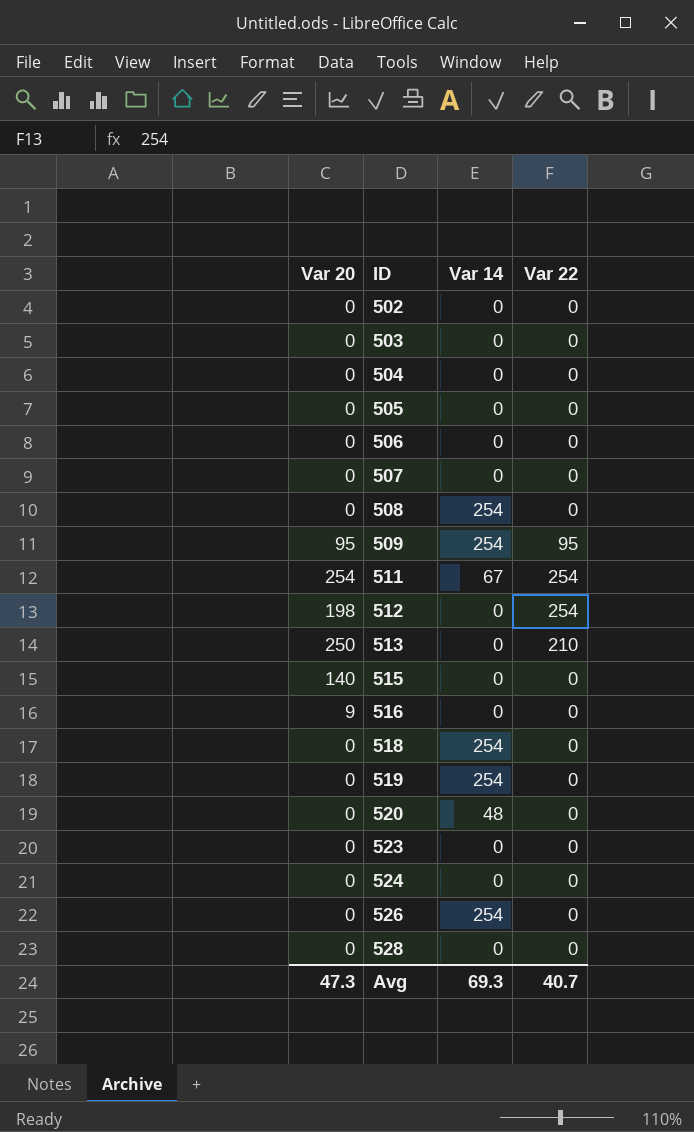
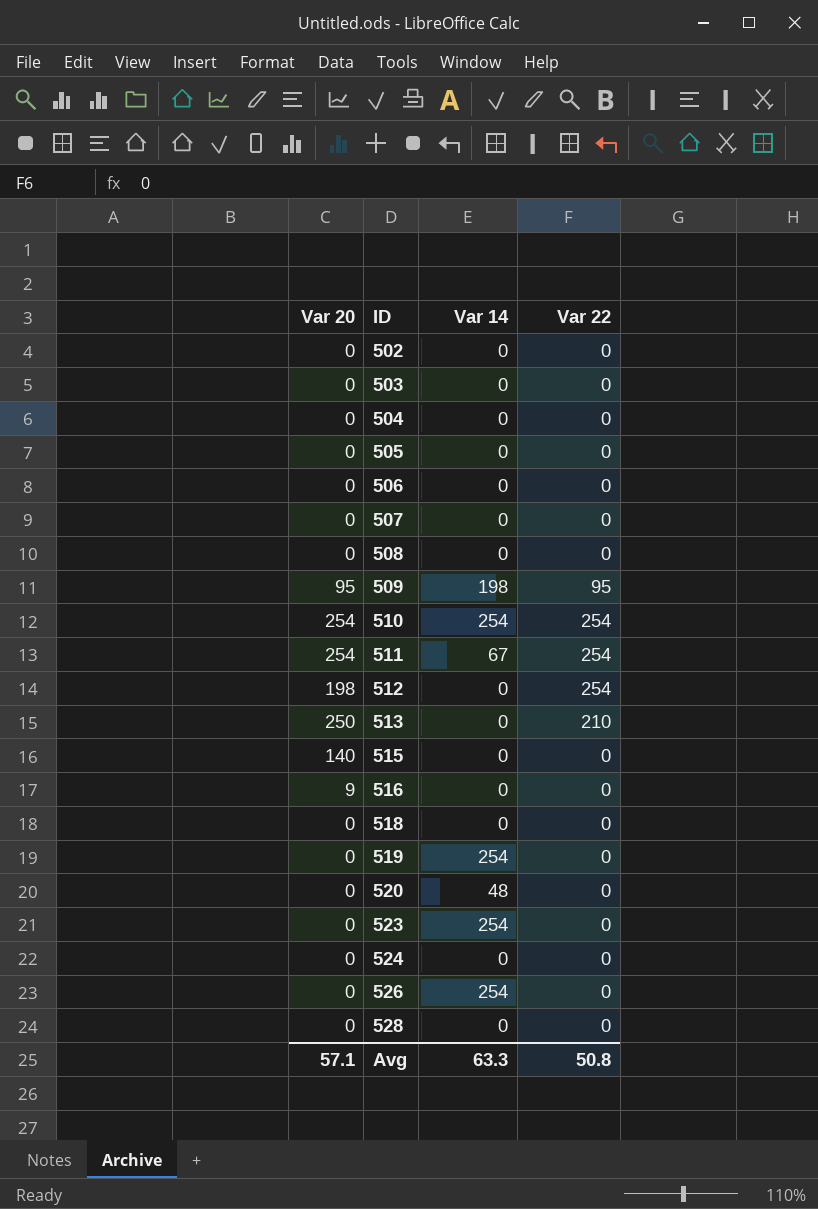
508 | Var 14: 254 -> 0
509 | Var 14: 254 -> 198
row 510: none -> 254 | 254 | 254
518 | Var 14: 254 -> 0
523 | Var 14: 0 -> 254
Avg | Var 20: 47.3 -> 57.1
Avg | Var 14: 69.3 -> 63.3
Avg | Var 22: 40.7 -> 50.8

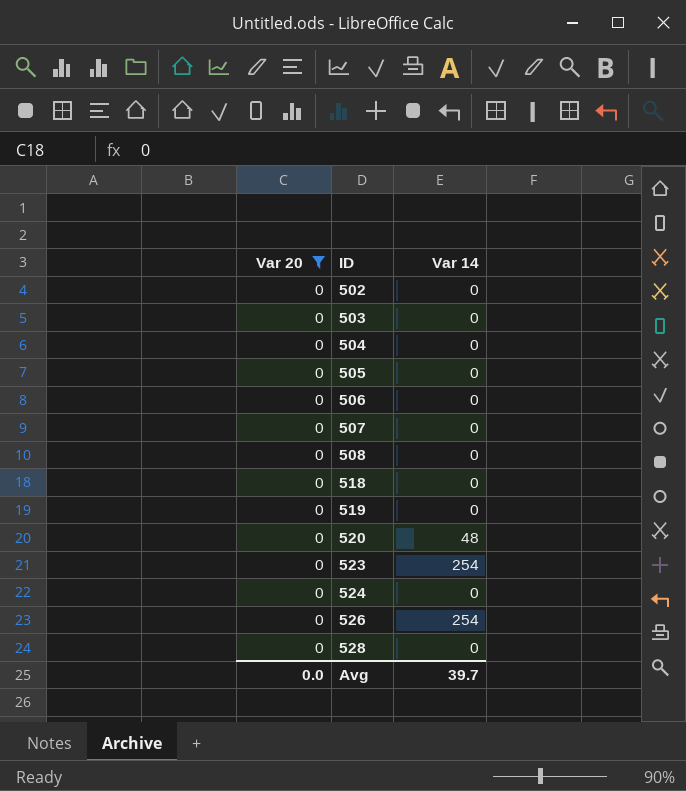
filter: none -> Var 20 = 0
column Var 22 | position: 4 -> none
519 | Var 14: 254 -> 0
Avg | Var 20: 57.1 -> 0.0
Avg | Var 14: 63.3 -> 39.7

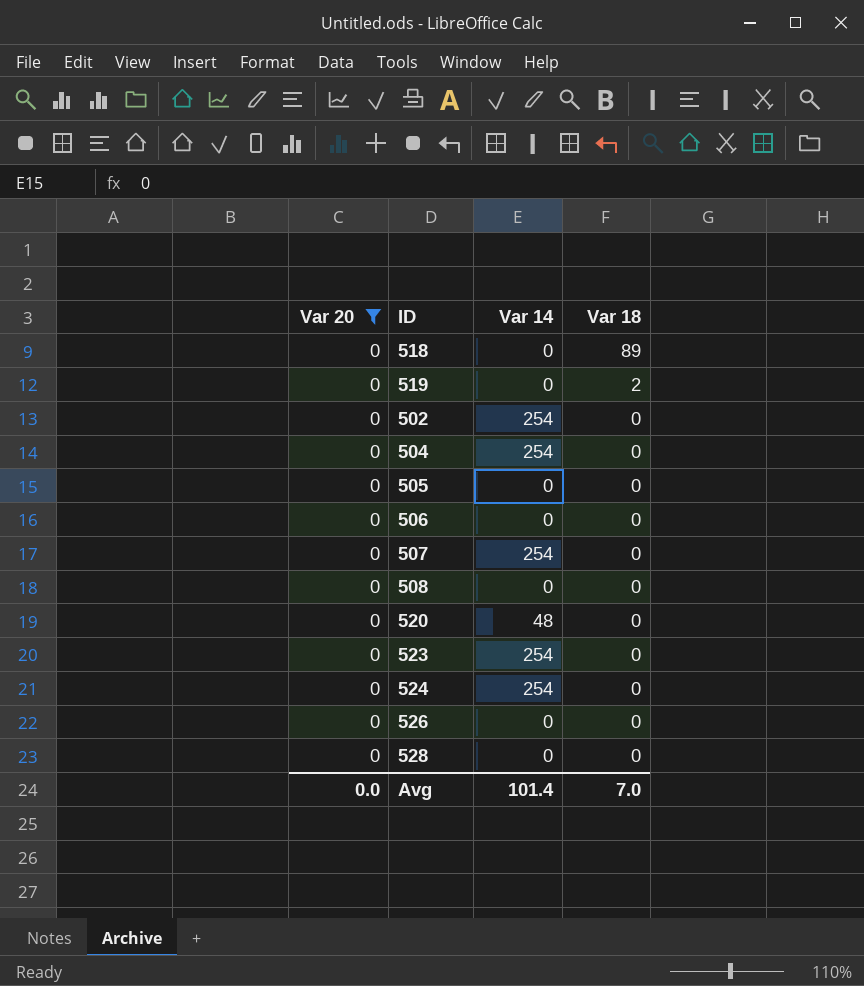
row order: ID ascending -> Var 18 descending
column Var 18 | position: none -> 4
row 503: 0 | 0 -> none
502 | Var 14: 0 -> 254
504 | Var 14: 0 -> 254
507 | Var 14: 0 -> 254
524 | Var 14: 0 -> 254
526 | Var 14: 254 -> 0
Avg | Var 14: 39.7 -> 101.4

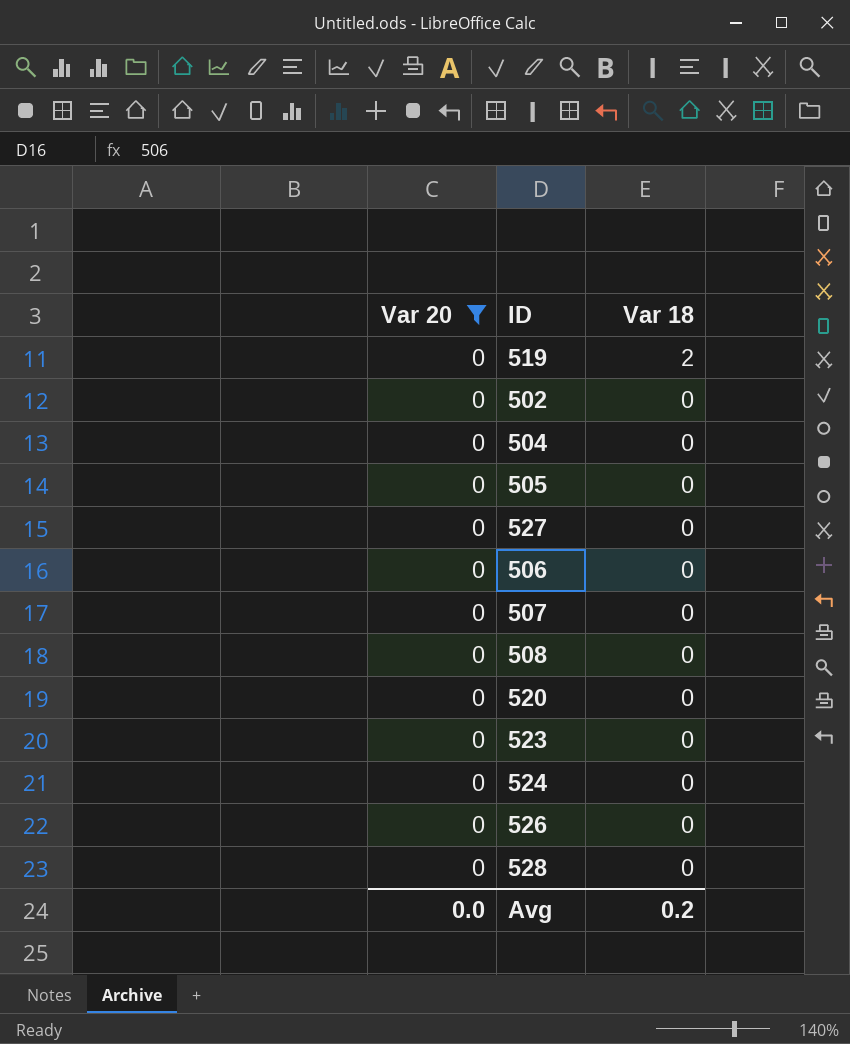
column Var 14 | position: 3 -> none
row 518: 0 | 0 | 89 -> none
row 527: none -> 0 | 0
Avg | Var 18: 7.0 -> 0.2

